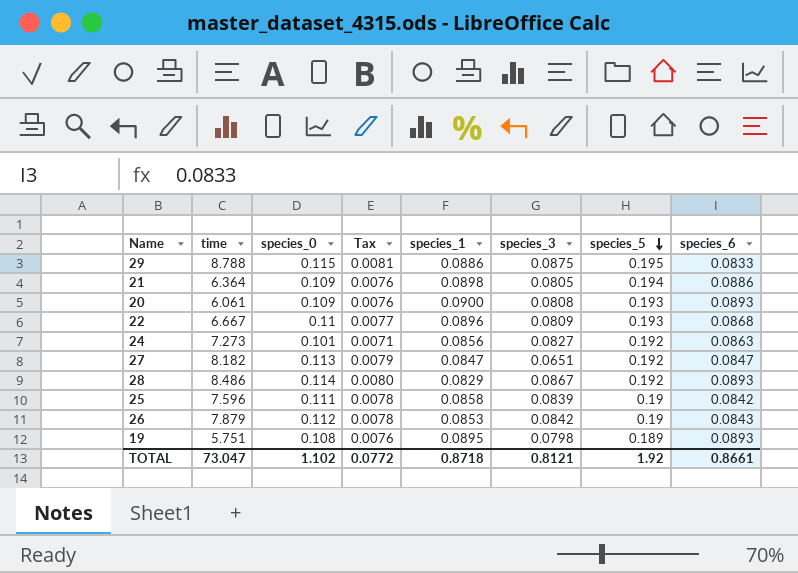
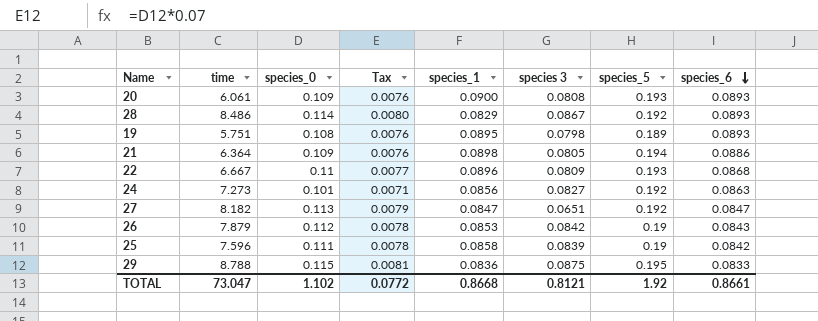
row order: species_5 descending -> species_6 descending
column name: species_3 -> species 3
29 | species_1: 0.0886 -> 0.0836
TOTAL | species_1: 0.8718 -> 0.8668

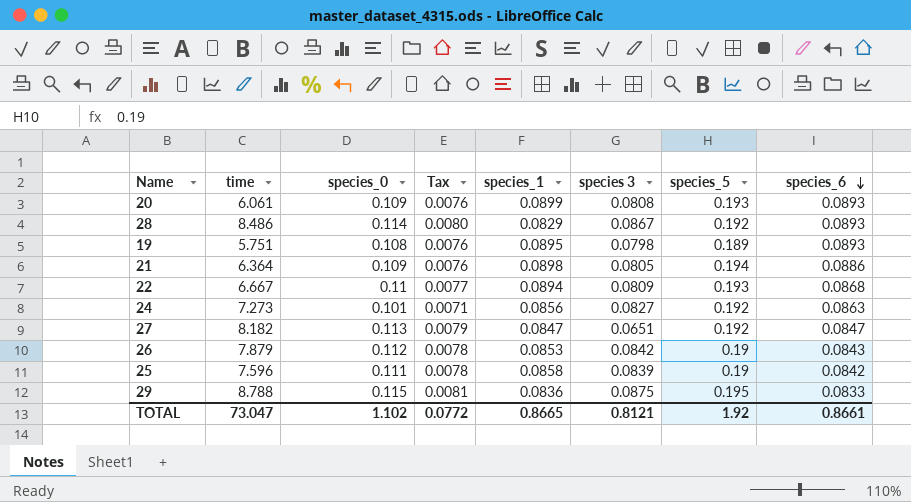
20 | species_1: 0.0900 -> 0.0899
22 | species_1: 0.0896 -> 0.0894
TOTAL | species_1: 0.8668 -> 0.8665

